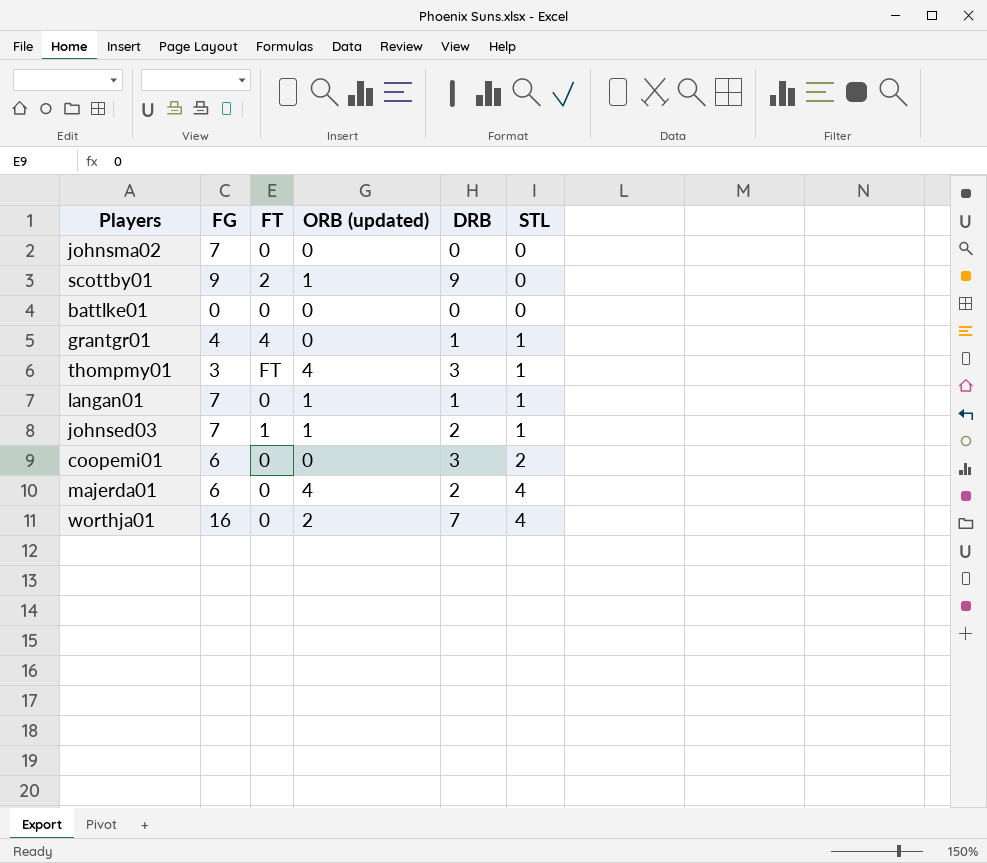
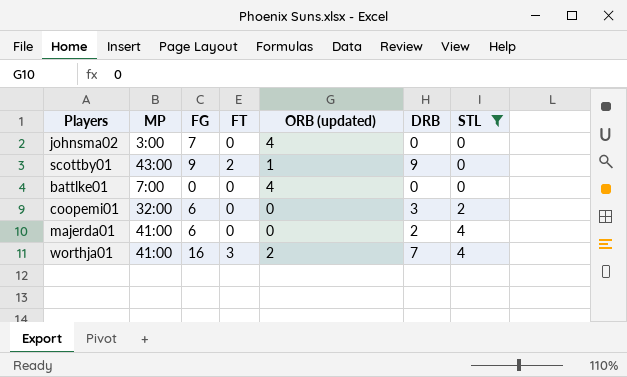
filter: none -> STL != 1
column MP | position: none -> 2
johnsma02 | ORB (updated): 0 -> 4
battlke01 | ORB (updated): 0 -> 4
majerda01 | ORB (updated): 4 -> 0
worthja01 | FT: 0 -> 3

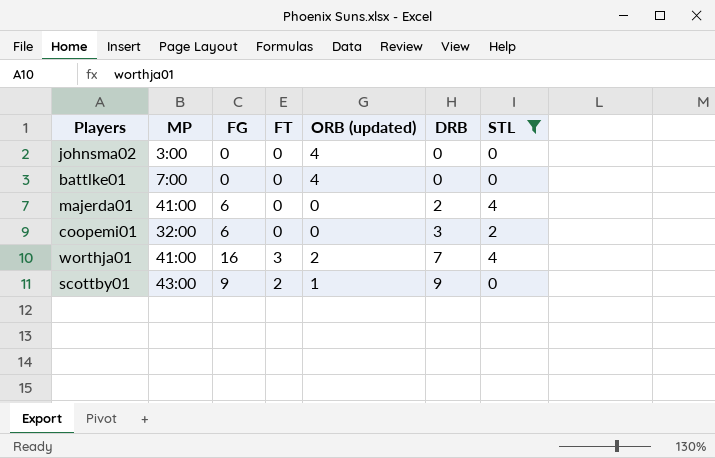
row order: STL ascending -> DRB ascending
johnsma02 | FG: 7 -> 0

